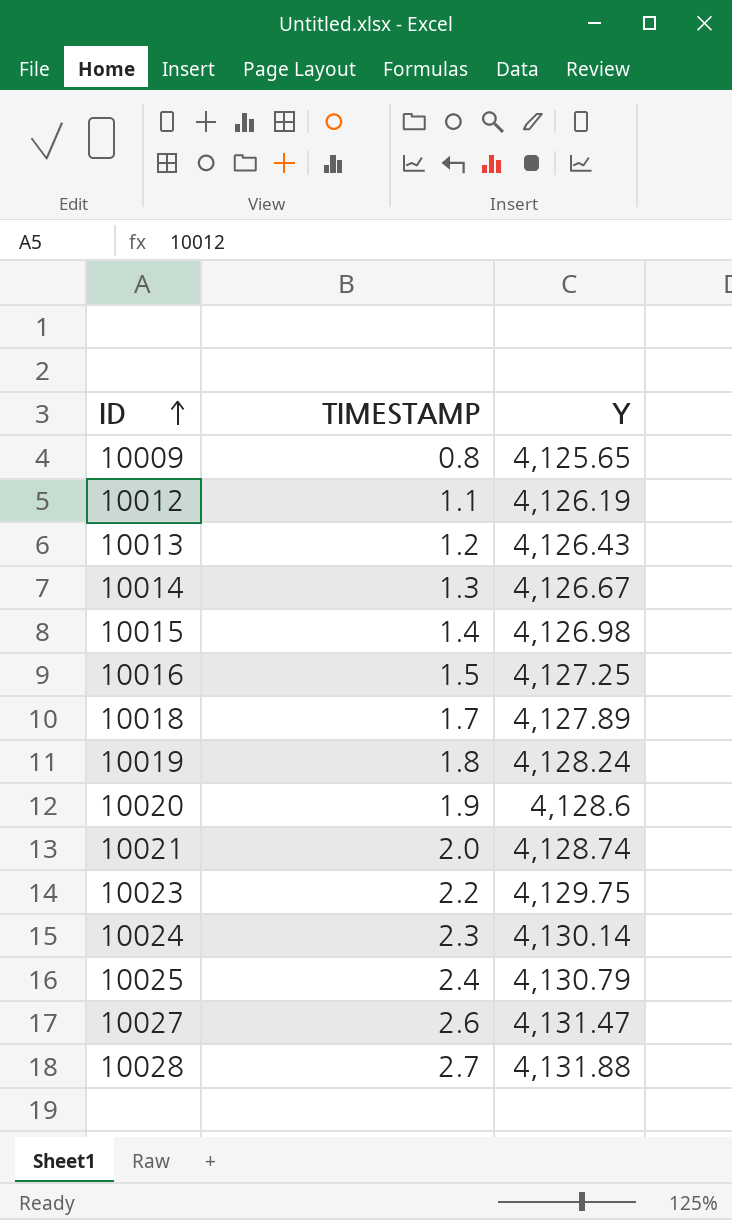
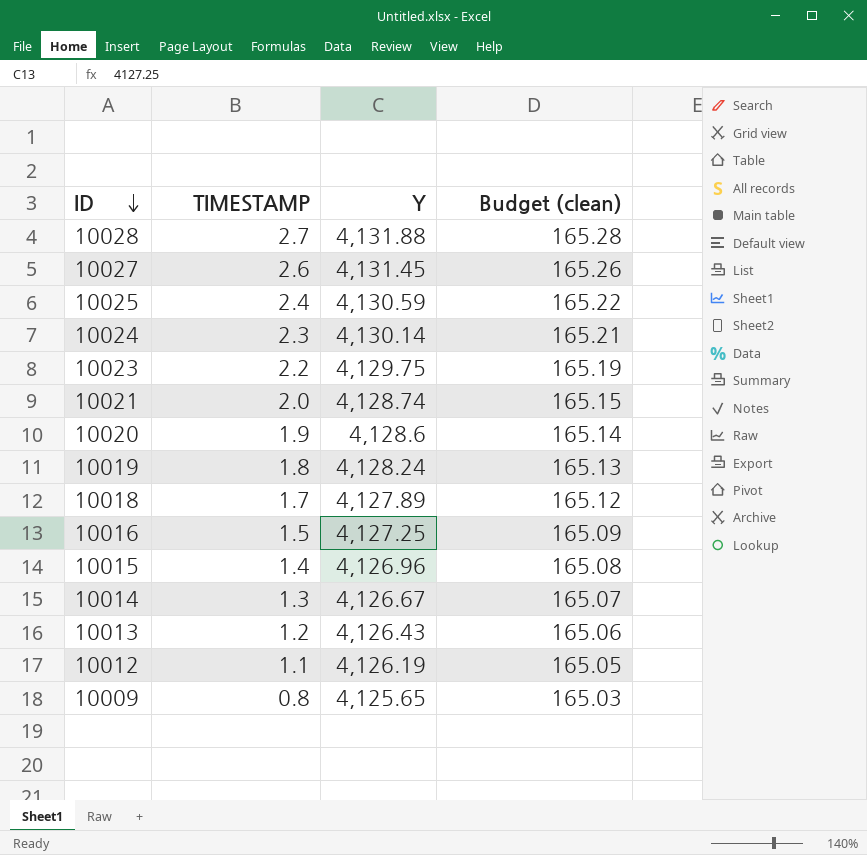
row order: ID ascending -> ID descending
column Budget (clean) | formula: none -> [Y] * 0.04
10027 | Y: 4,131.47 -> 4,131.45
10025 | Y: 4,130.79 -> 4,130.59
10015 | Y: 4,126.98 -> 4,126.96

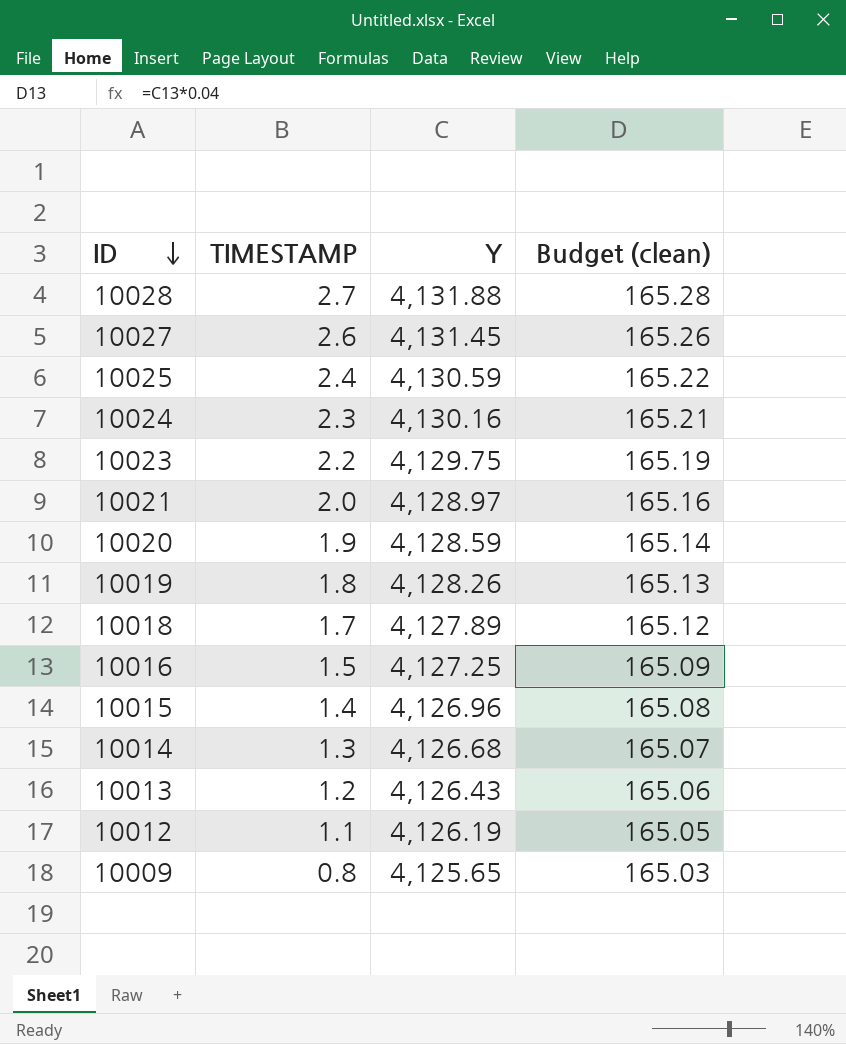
10024 | Y: 4,130.14 -> 4,130.16
10021 | Y: 4,128.74 -> 4,128.97
10021 | Budget (clean): 165.15 -> 165.16
10020 | Y: 4,128.6 -> 4,128.59
10019 | Y: 4,128.24 -> 4,128.26
10014 | Y: 4,126.67 -> 4,126.68

